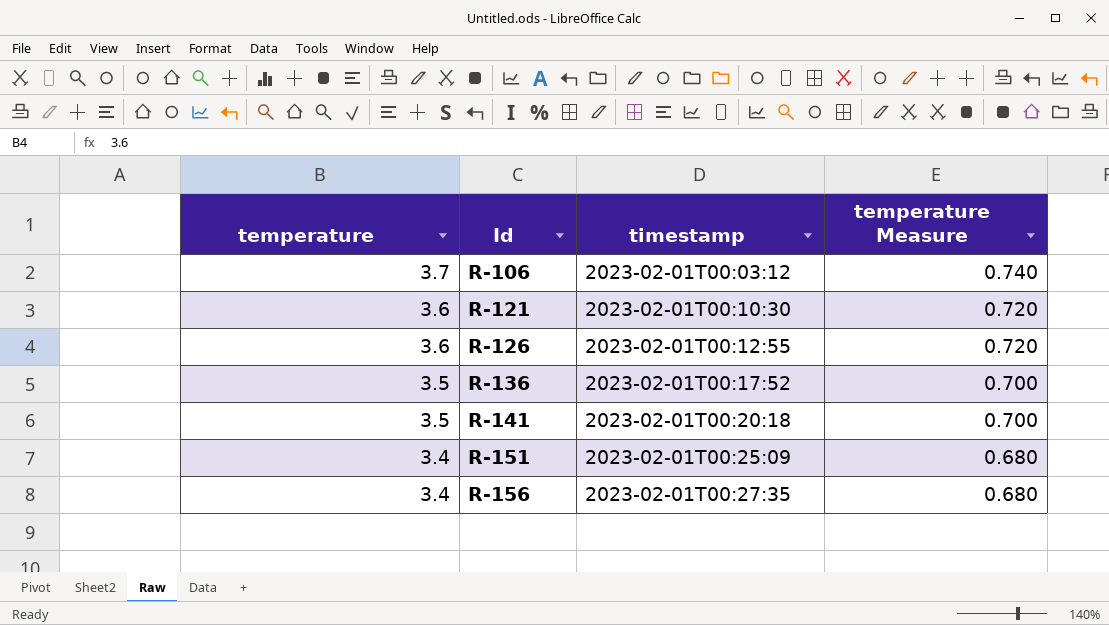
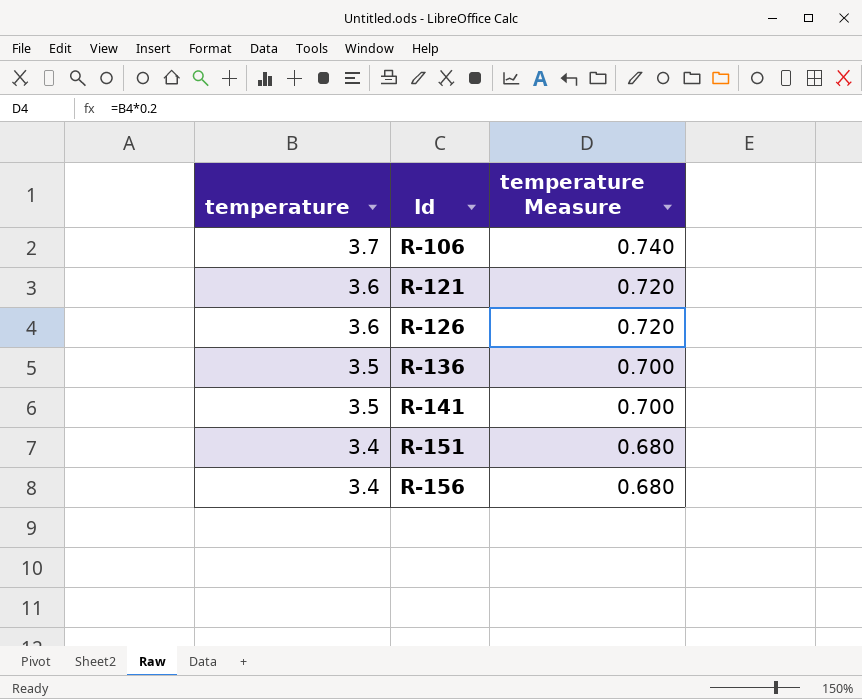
column timestamp | position: 3 -> none

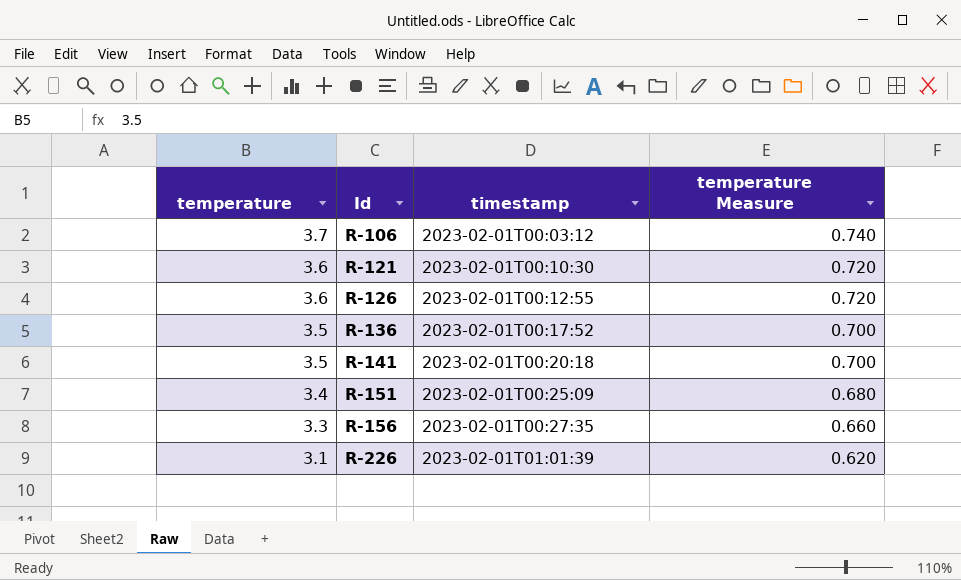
column timestamp | position: none -> 3
R-156 | temperature: 3.4 -> 3.3
R-156 | temperature Measure: 0.680 -> 0.660
row R-226: none -> 3.1 | 2023-02-01T01:01:39 | 0.620

